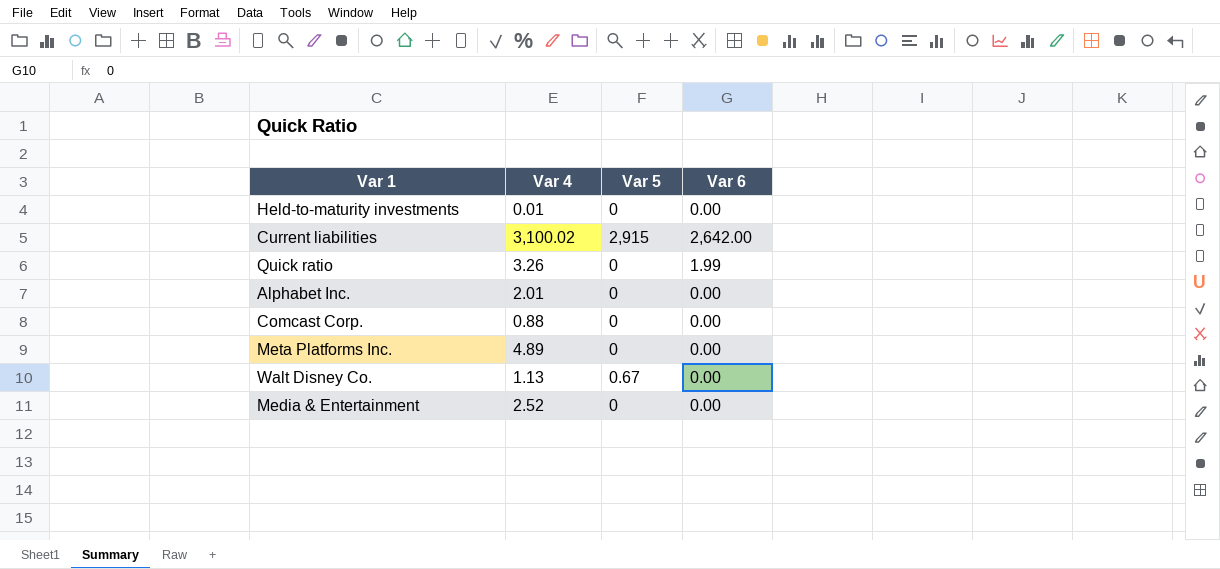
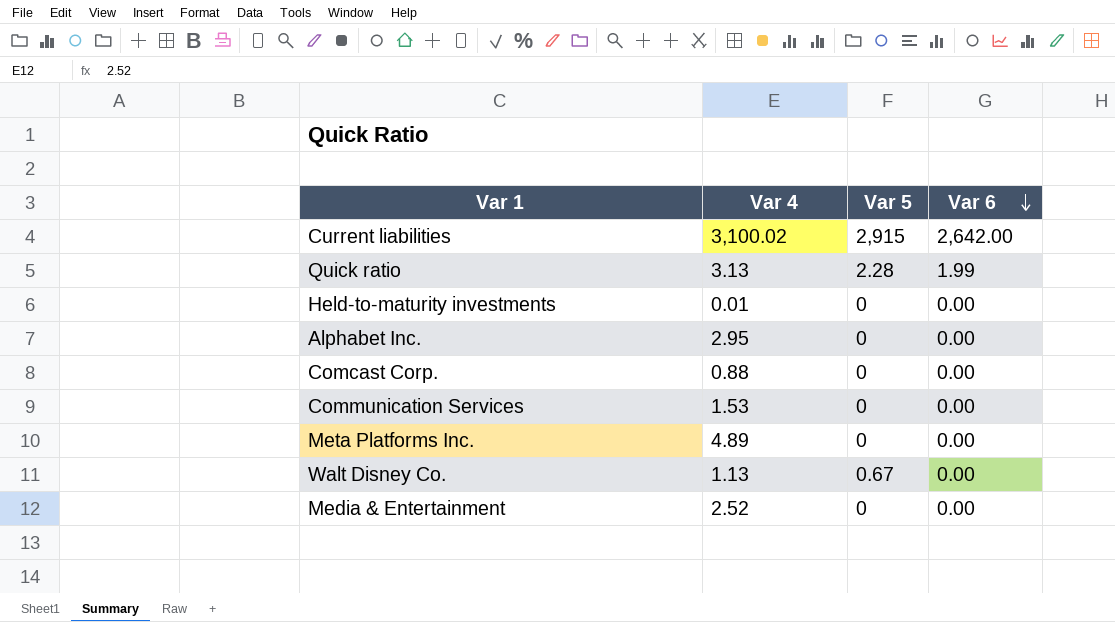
row order: none -> Var 6 descending
Quick ratio | Var 4: 3.26 -> 3.13
Quick ratio | Var 5: 0 -> 2.28
Alphabet Inc. | Var 4: 2.01 -> 2.95
row Communication Services: none -> 1.53 | 0 | 0.00

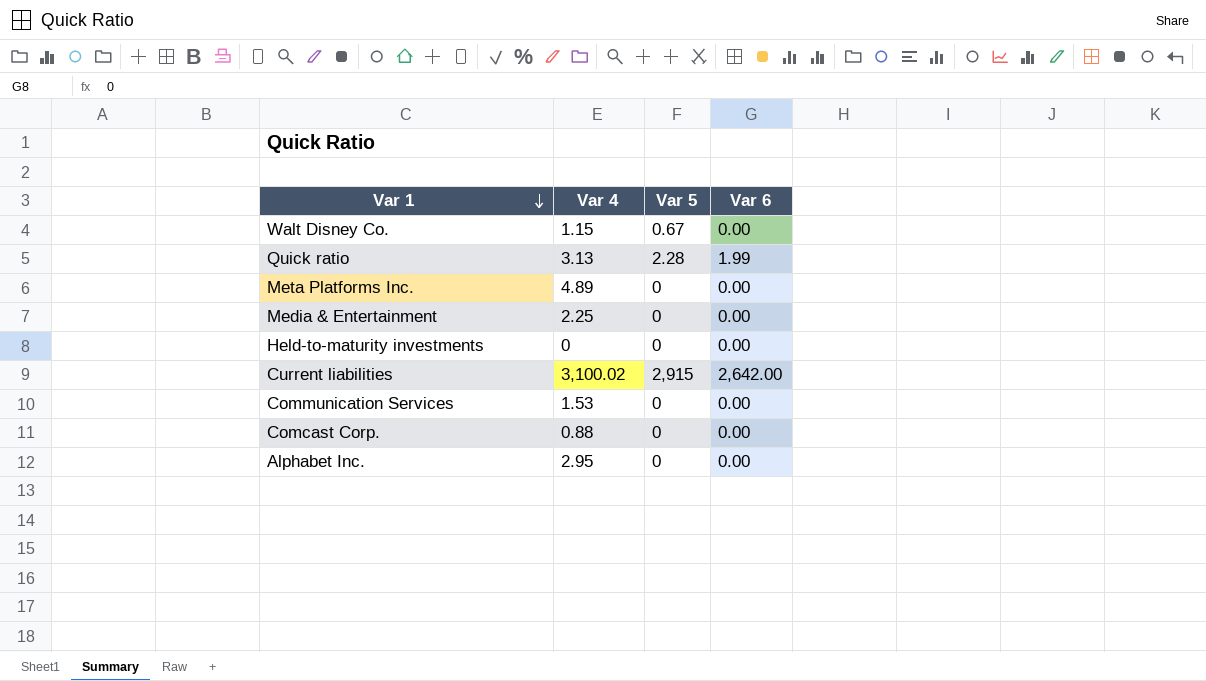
row order: Var 6 descending -> Var 1 descending
Walt Disney Co. | Var 4: 1.13 -> 1.15
Media & Entertainment | Var 4: 2.52 -> 2.25
Held-to-maturity investments | Var 4: 0.01 -> 0

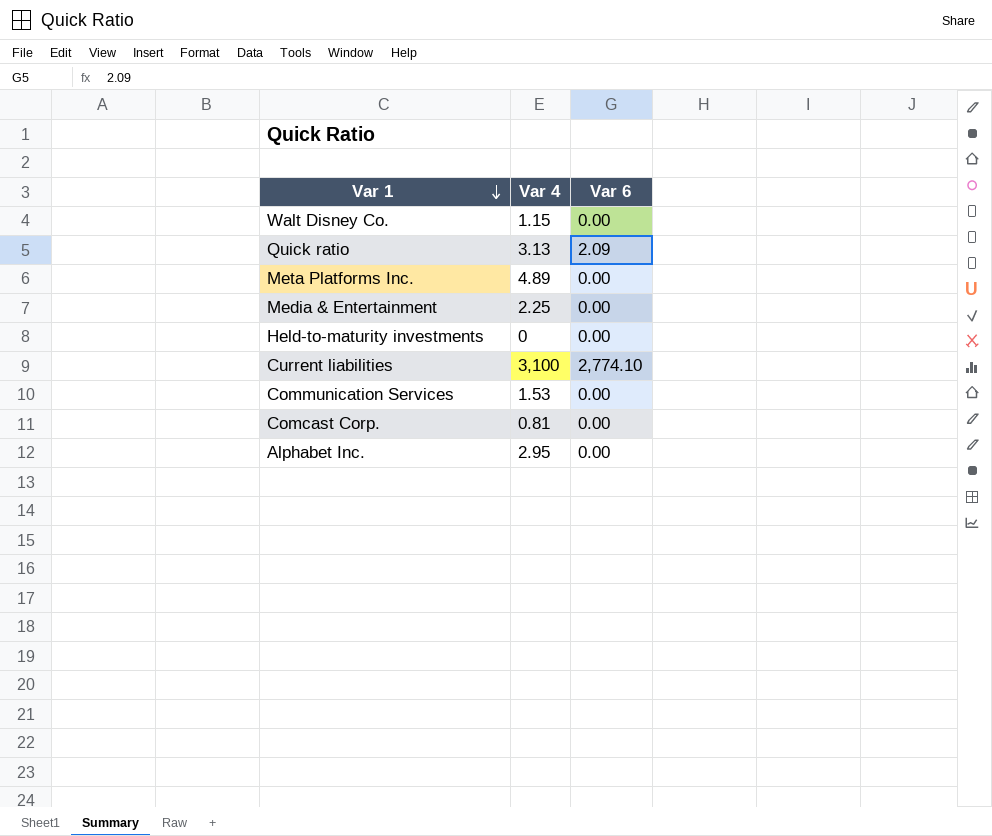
column Var 5 | position: 3 -> none
Quick ratio | Var 6: 1.99 -> 2.09
Current liabilities | Var 4: 3,100.02 -> 3,100
Current liabilities | Var 6: 2,642.00 -> 2,774.10
Comcast Corp. | Var 4: 0.88 -> 0.81

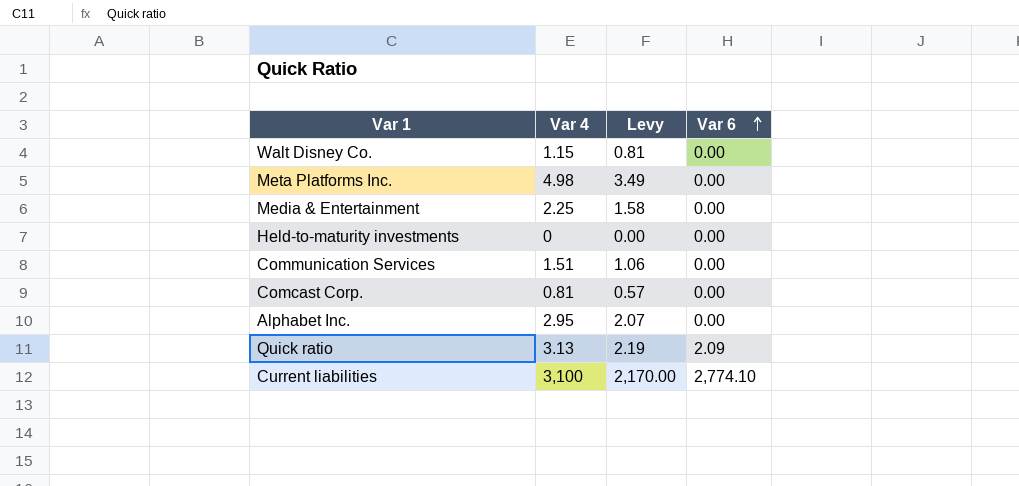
row order: Var 1 descending -> Var 6 ascending
column Levy | formula: none -> [Var 4] * 0.7
Meta Platforms Inc. | Var 4: 4.89 -> 4.98
Communication Services | Var 4: 1.53 -> 1.51

